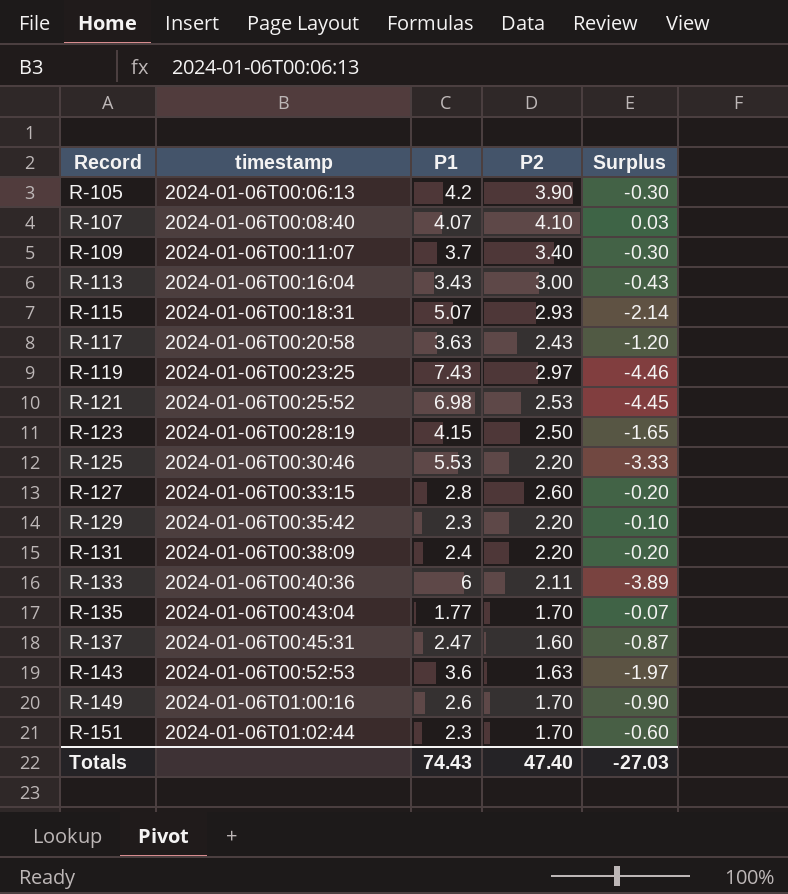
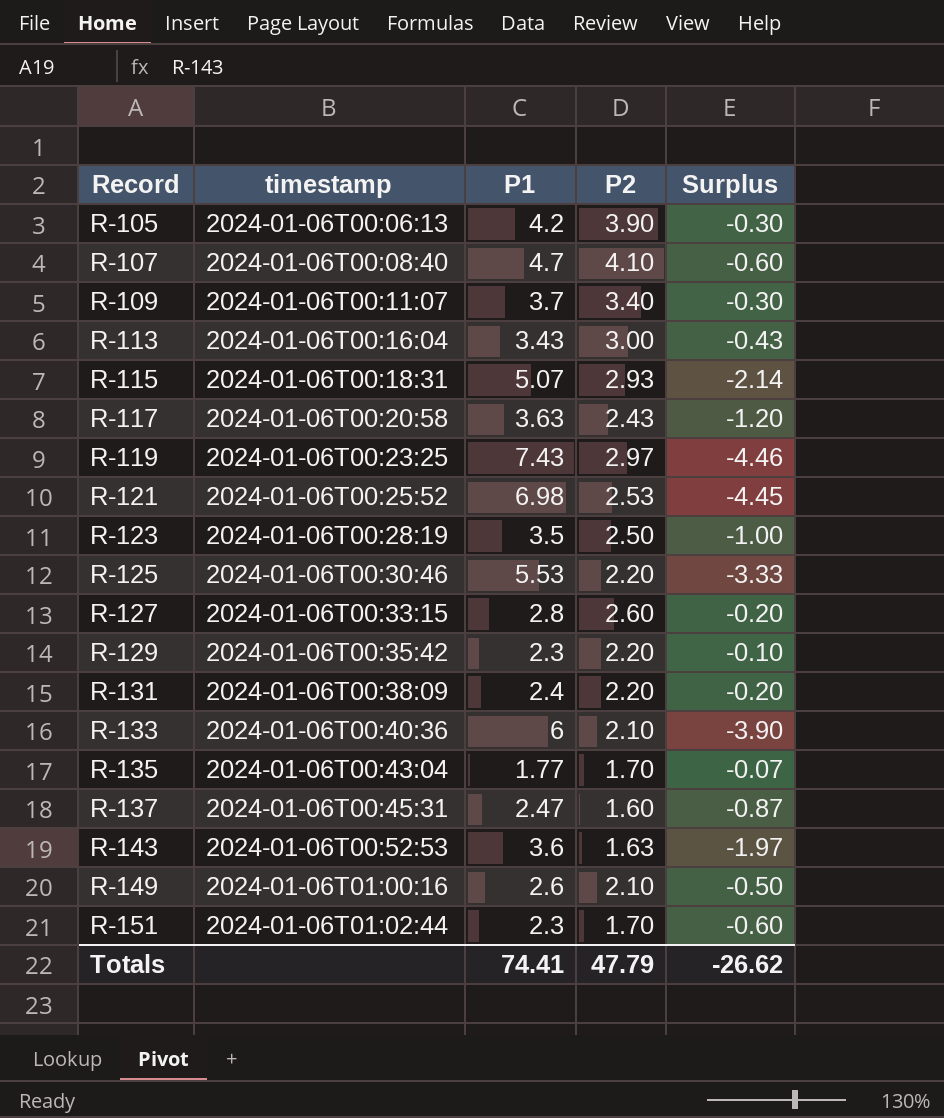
R-107 | P1: 4.07 -> 4.7
R-107 | Surplus: 0.03 -> -0.60
R-123 | P1: 4.15 -> 3.5
R-123 | Surplus: -1.65 -> -1.00
R-133 | P2: 2.11 -> 2.10
R-133 | Surplus: -3.89 -> -3.90
R-149 | P2: 1.70 -> 2.10
R-149 | Surplus: -0.90 -> -0.50
Totals | P1: 74.43 -> 74.41
Totals | P2: 47.40 -> 47.79
Totals | Surplus: -27.03 -> -26.62

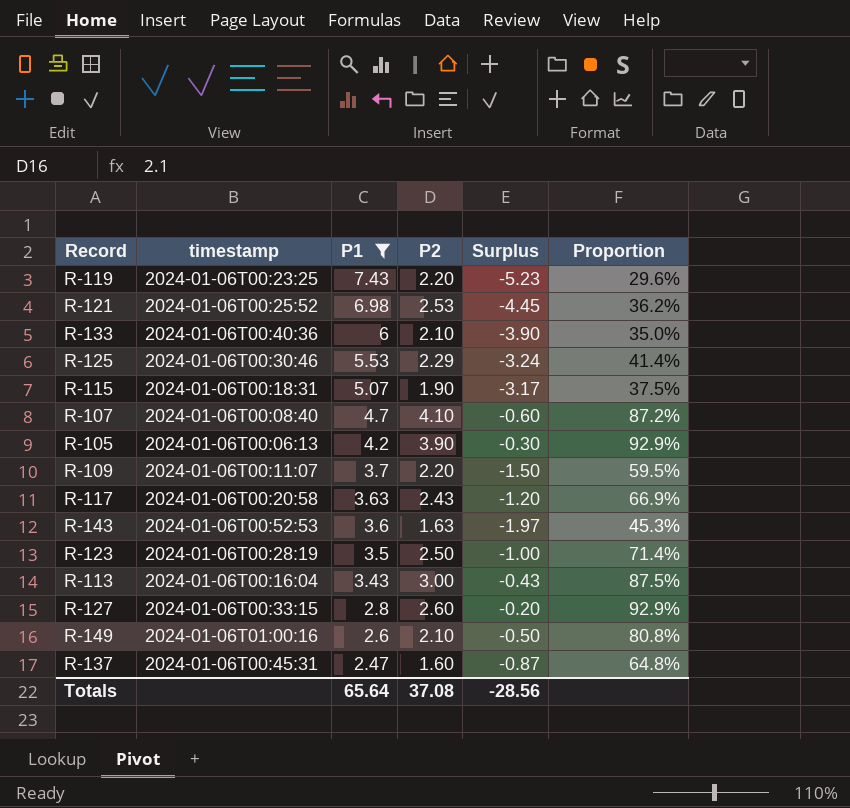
filter: none -> P1 >= 2.47
row order: Record ascending -> P1 descending
column Proportion | formula: none -> [P2] / [P1]
R-119 | P2: 2.97 -> 2.20
R-119 | Surplus: -4.46 -> -5.23
R-125 | P2: 2.20 -> 2.29
R-125 | Surplus: -3.33 -> -3.24
R-115 | P2: 2.93 -> 1.90
R-115 | Surplus: -2.14 -> -3.17
R-109 | P2: 3.40 -> 2.20
R-109 | Surplus: -0.30 -> -1.50
Totals | P1: 74.41 -> 65.64
Totals | P2: 47.79 -> 37.08
Totals | Surplus: -26.62 -> -28.56

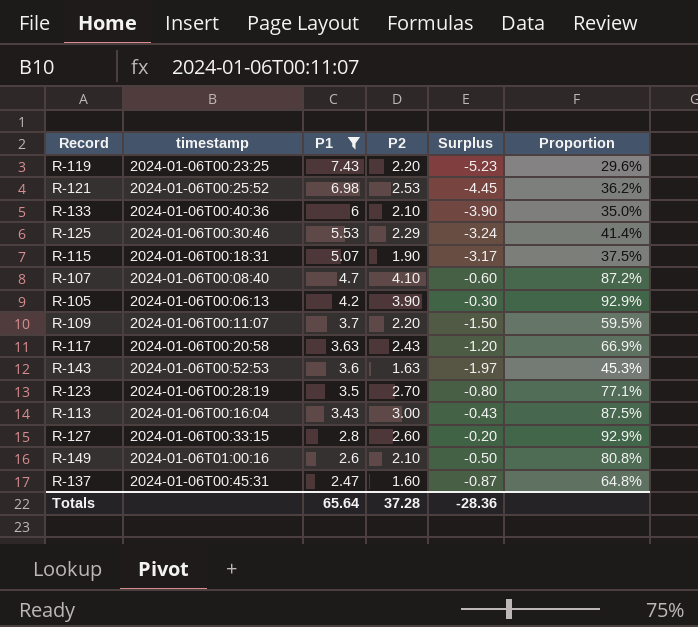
R-123 | P2: 2.50 -> 2.70
R-123 | Surplus: -1.00 -> -0.80
R-123 | Proportion: 71.4% -> 77.1%
Totals | P2: 37.08 -> 37.28
Totals | Surplus: -28.56 -> -28.36

